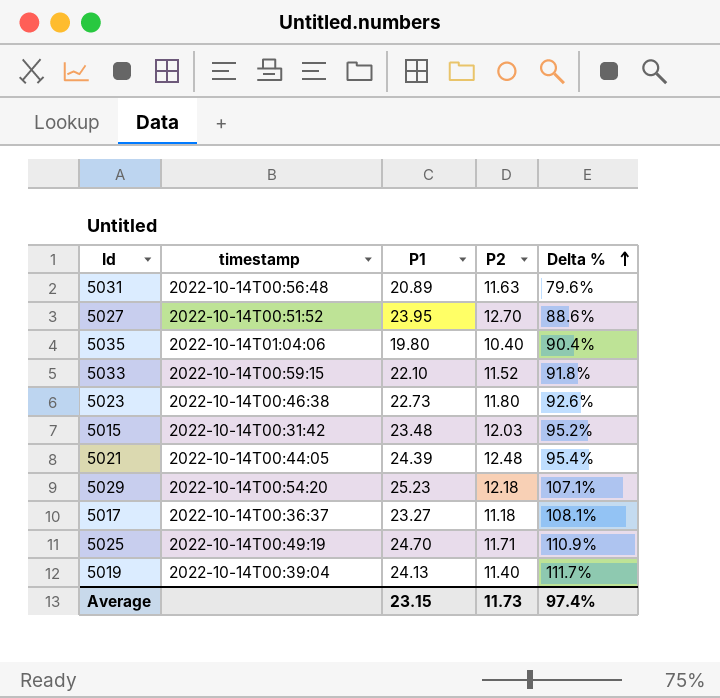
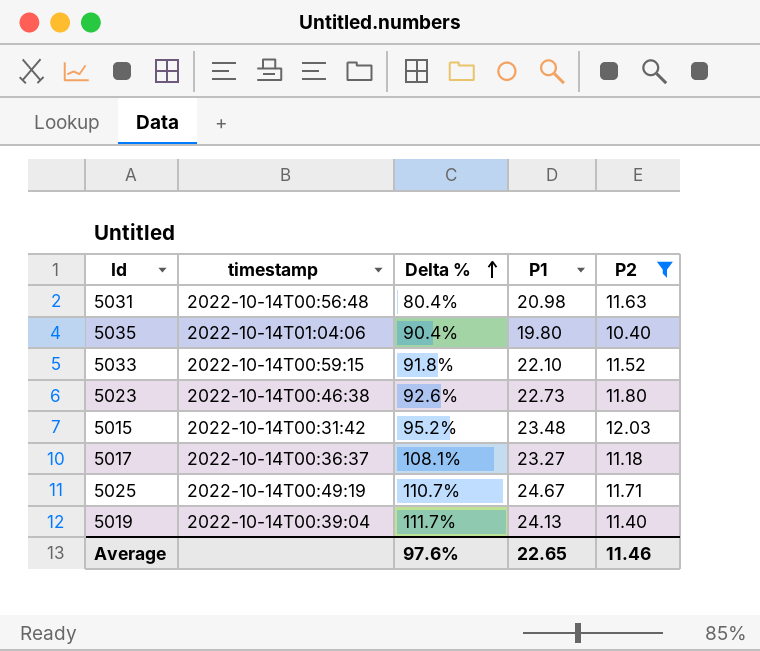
filter: none -> P2 <= 12.03
column Delta % | position: 5 -> 3
5031 | Delta %: 79.6% -> 80.4%
5031 | P1: 20.89 -> 20.98
5025 | Delta %: 110.9% -> 110.7%
5025 | P1: 24.70 -> 24.67
Average | Delta %: 97.4% -> 97.6%
Average | P1: 23.15 -> 22.65
Average | P2: 11.73 -> 11.46

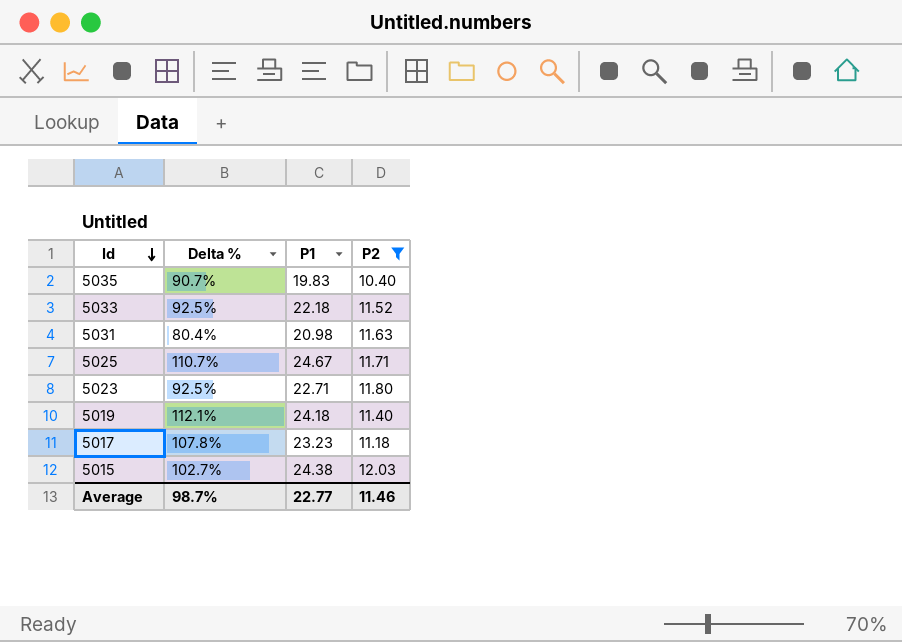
row order: Delta % ascending -> Id descending
column timestamp | position: 2 -> none
5035 | Delta %: 90.4% -> 90.7%
5035 | P1: 19.80 -> 19.83
5033 | Delta %: 91.8% -> 92.5%
5033 | P1: 22.10 -> 22.18
5023 | Delta %: 92.6% -> 92.5%
5023 | P1: 22.73 -> 22.71
5019 | Delta %: 111.7% -> 112.1%
5019 | P1: 24.13 -> 24.18
5017 | Delta %: 108.1% -> 107.8%
5017 | P1: 23.27 -> 23.23
5015 | Delta %: 95.2% -> 102.7%
5015 | P1: 23.48 -> 24.38
Average | Delta %: 97.6% -> 98.7%
Average | P1: 22.65 -> 22.77

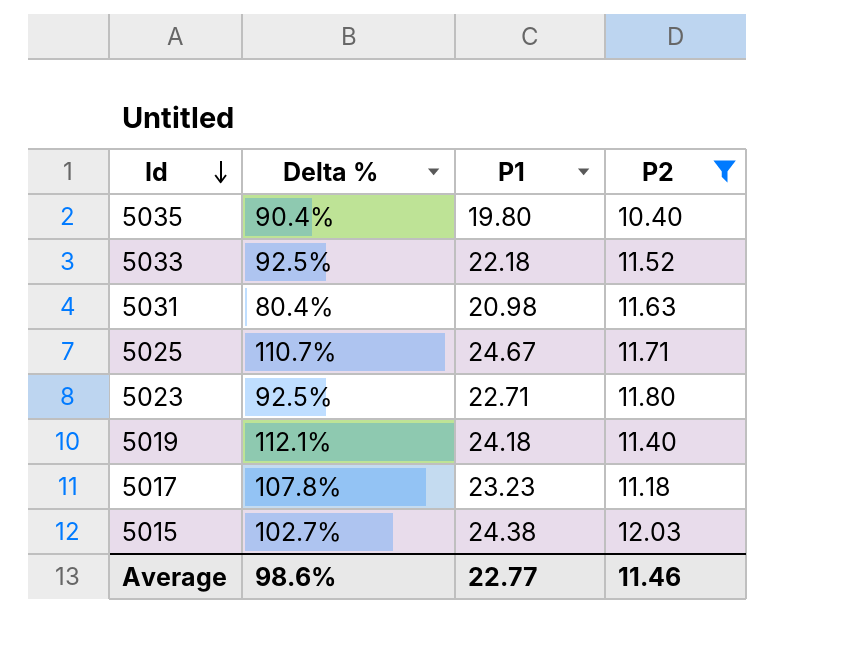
5035 | Delta %: 90.7% -> 90.4%
5035 | P1: 19.83 -> 19.80
Average | Delta %: 98.7% -> 98.6%

